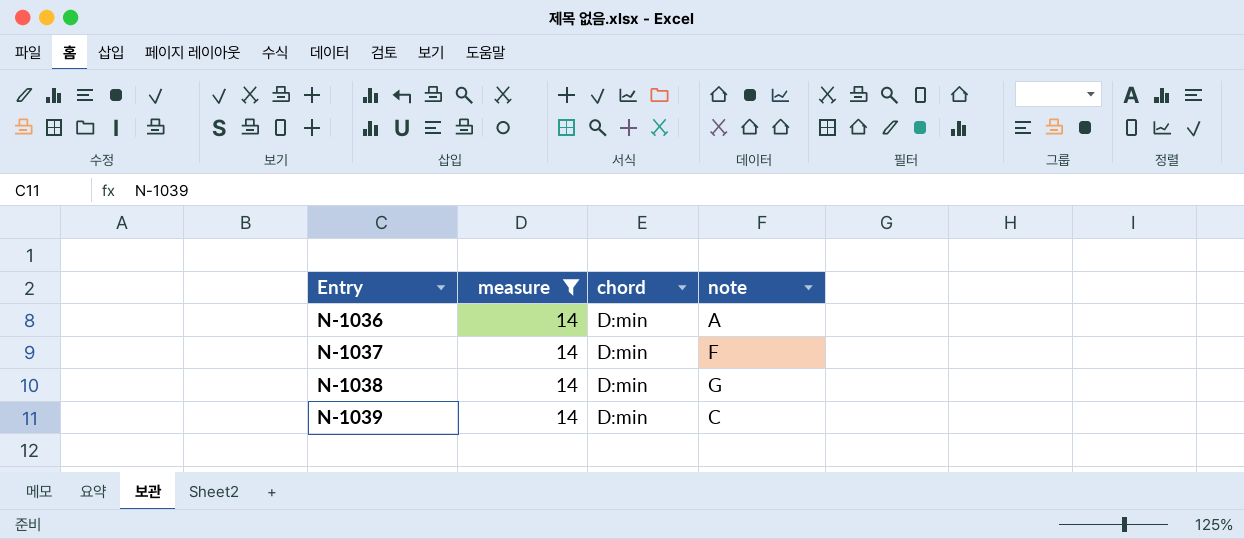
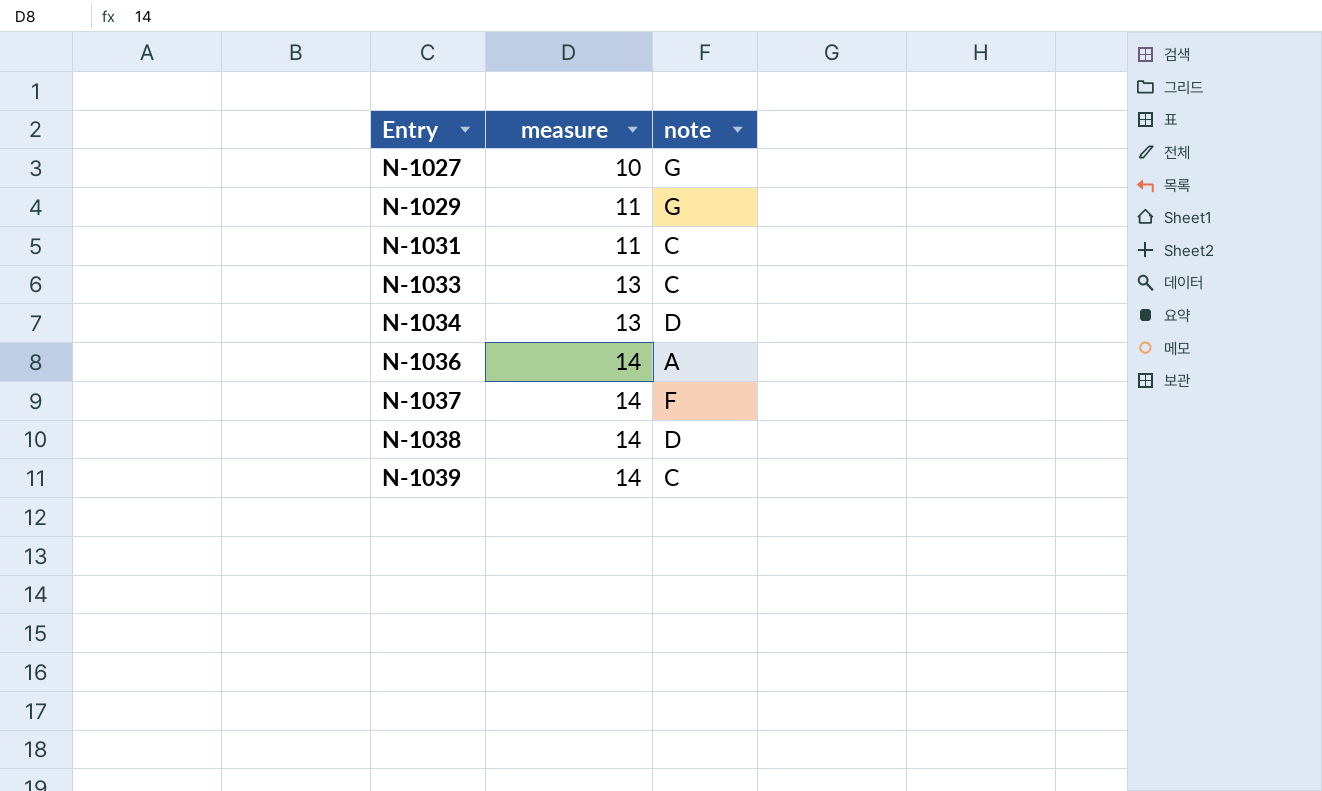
filter: measure = 14 -> none
column chord | position: 3 -> none
N-1038 | note: G -> D

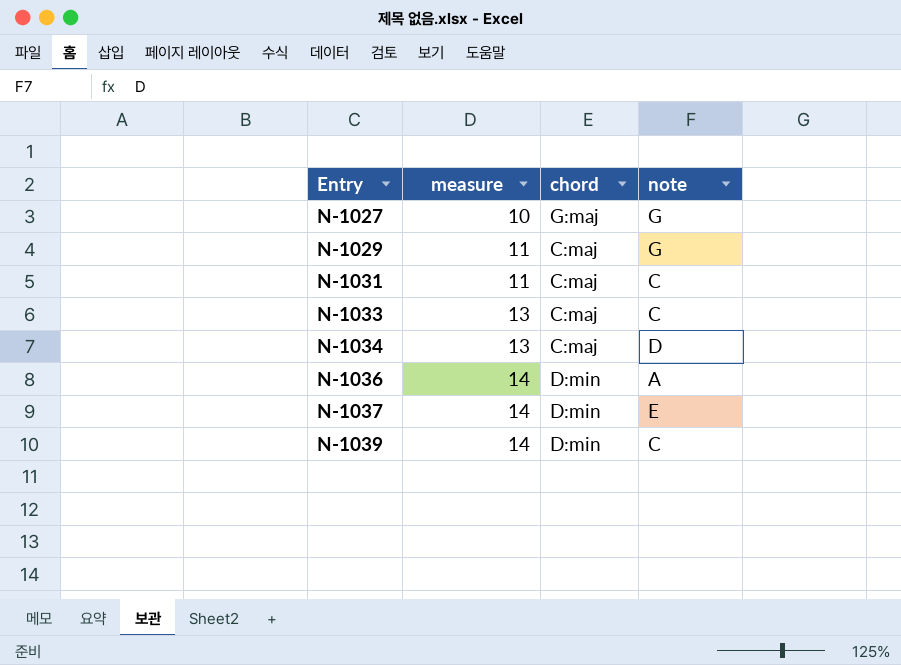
column chord | position: none -> 3
row N-1038: 14 | D -> none
N-1037 | note: F -> E

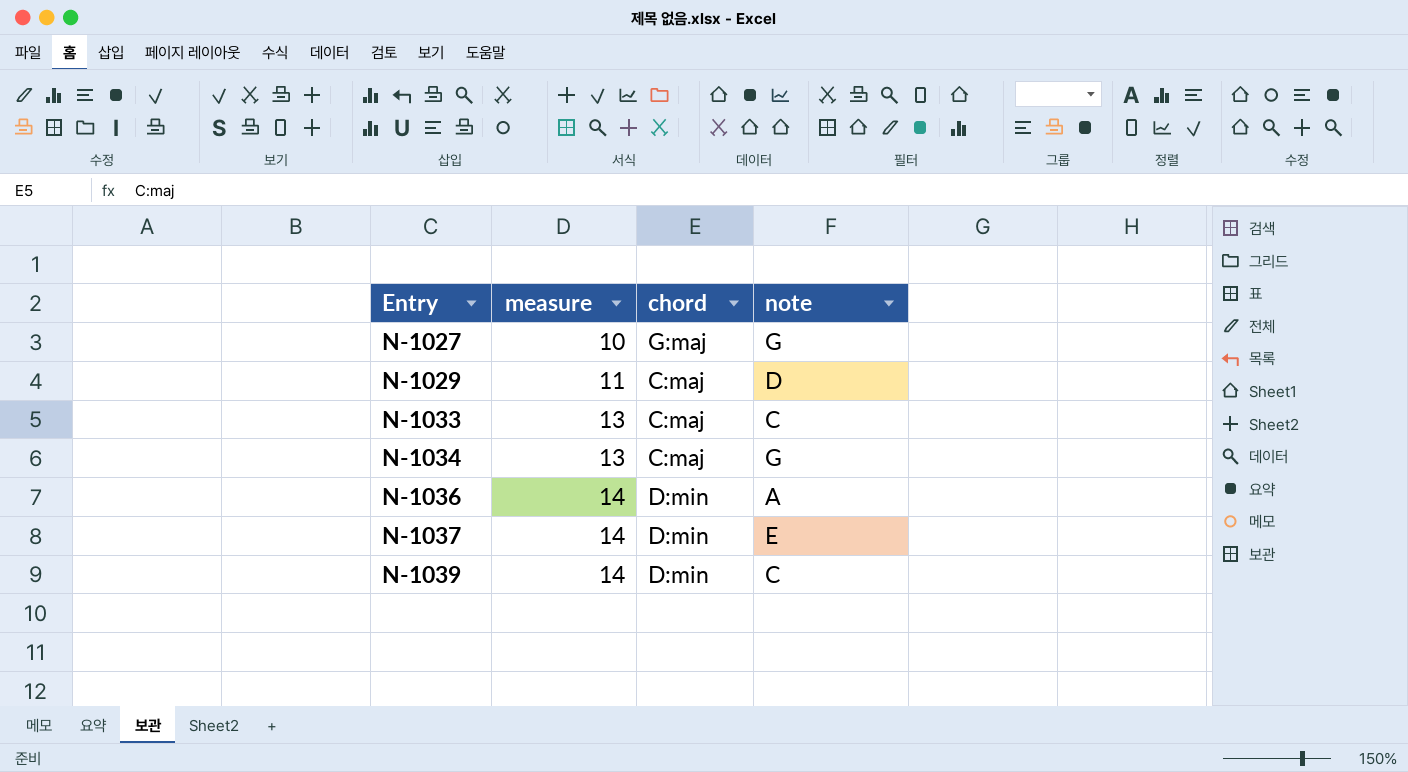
row N-1031: 11 | C:maj | C -> none
N-1029 | note: G -> D
N-1034 | note: D -> G

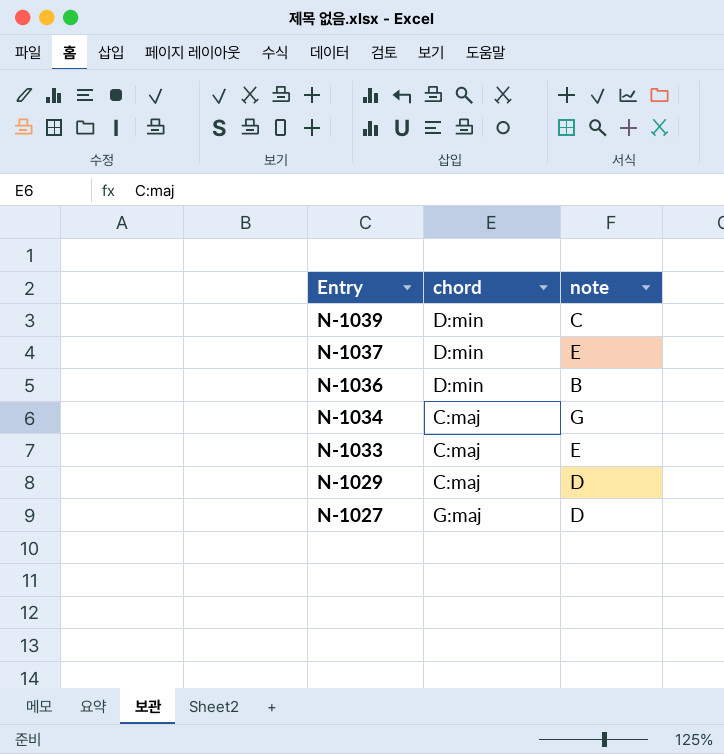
row order: Entry ascending -> Entry descending
column measure | position: 2 -> none
N-1036 | note: A -> B
N-1033 | note: C -> E
N-1027 | note: G -> D

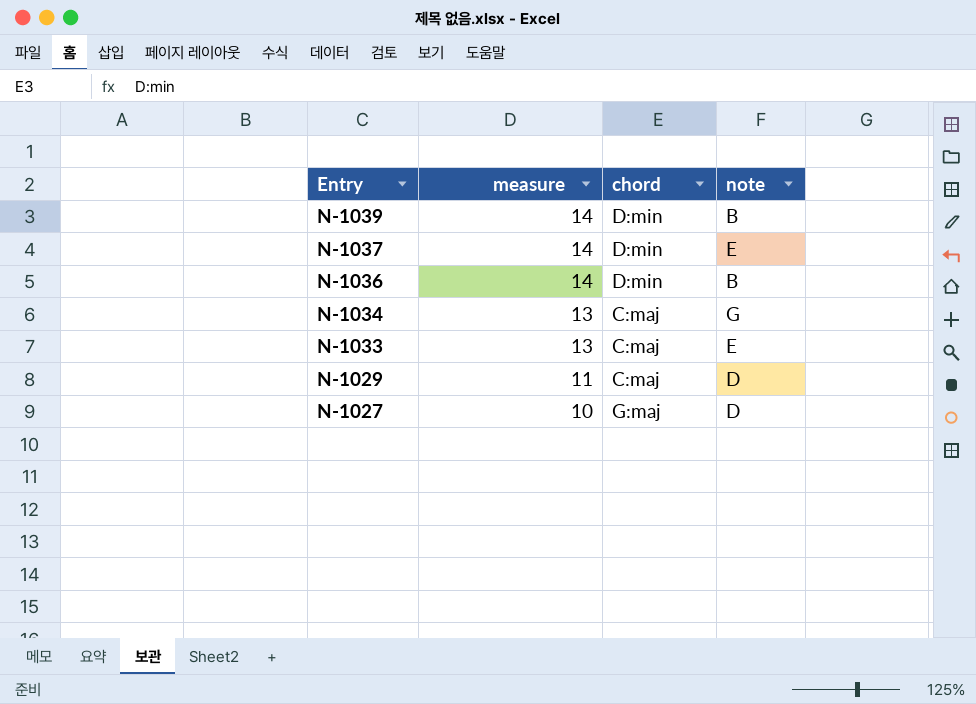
column measure | position: none -> 2
N-1039 | note: C -> B

